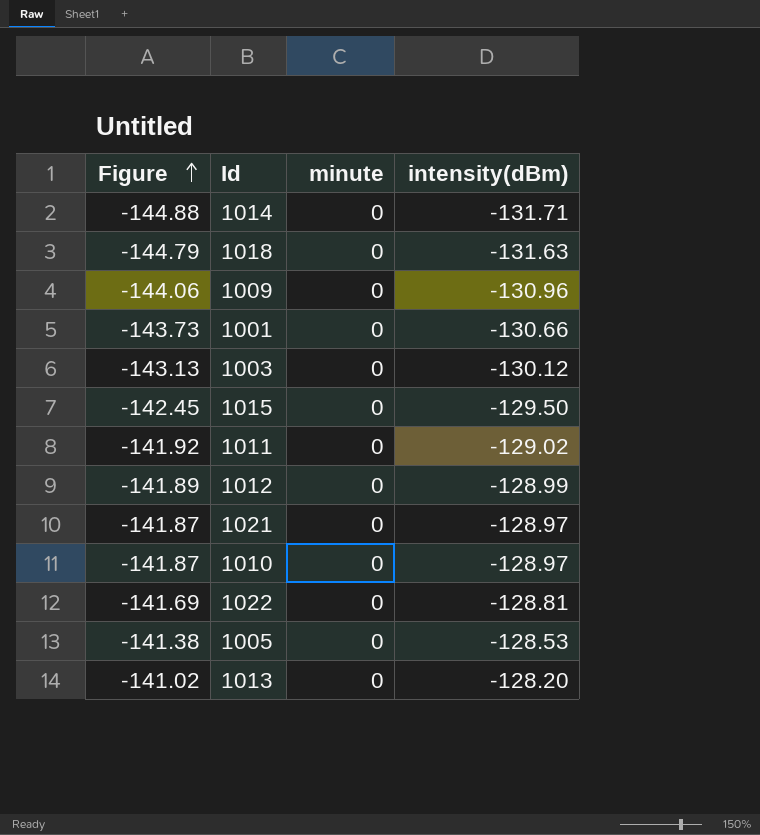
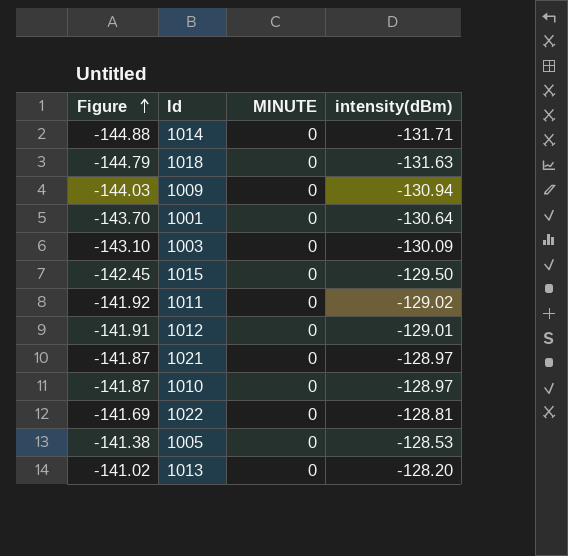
column name: minute -> MINUTE
1009 | Figure: -144.06 -> -144.03
1009 | intensity(dBm): -130.96 -> -130.94
1001 | Figure: -143.73 -> -143.70
1001 | intensity(dBm): -130.66 -> -130.64
1003 | Figure: -143.13 -> -143.10
1003 | intensity(dBm): -130.12 -> -130.09
1012 | Figure: -141.89 -> -141.91
1012 | intensity(dBm): -128.99 -> -129.01

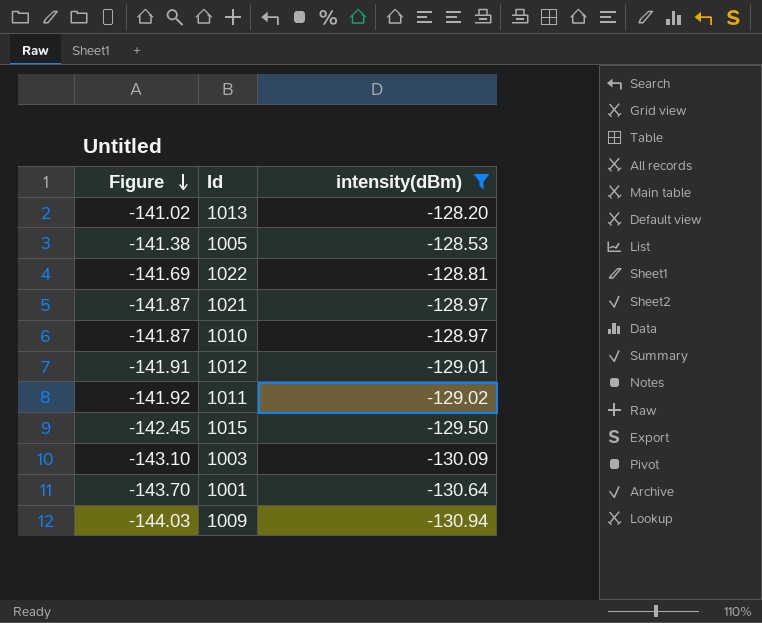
filter: none -> intensity(dBm) >= -130.94
row order: Figure ascending -> Figure descending
column MINUTE | position: 3 -> none

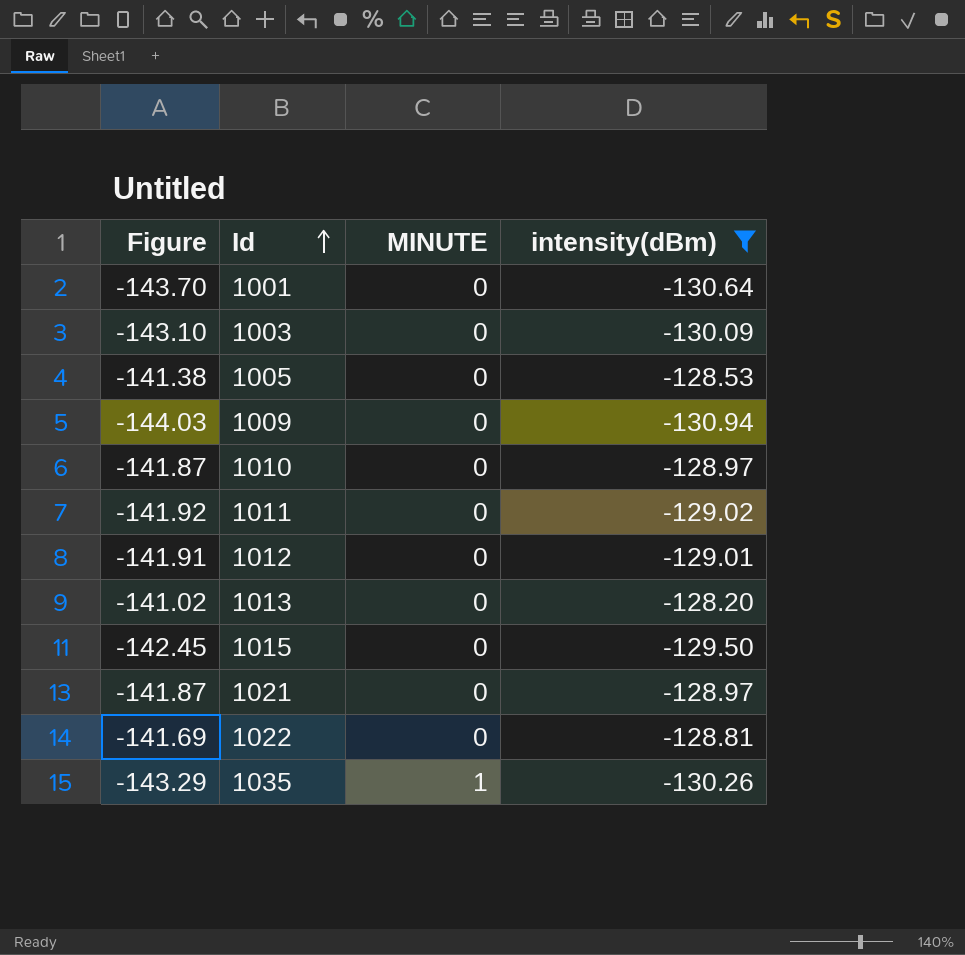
row order: Figure descending -> Id ascending
column MINUTE | position: none -> 3
row 1035: none -> -143.29 | 1 | -130.26

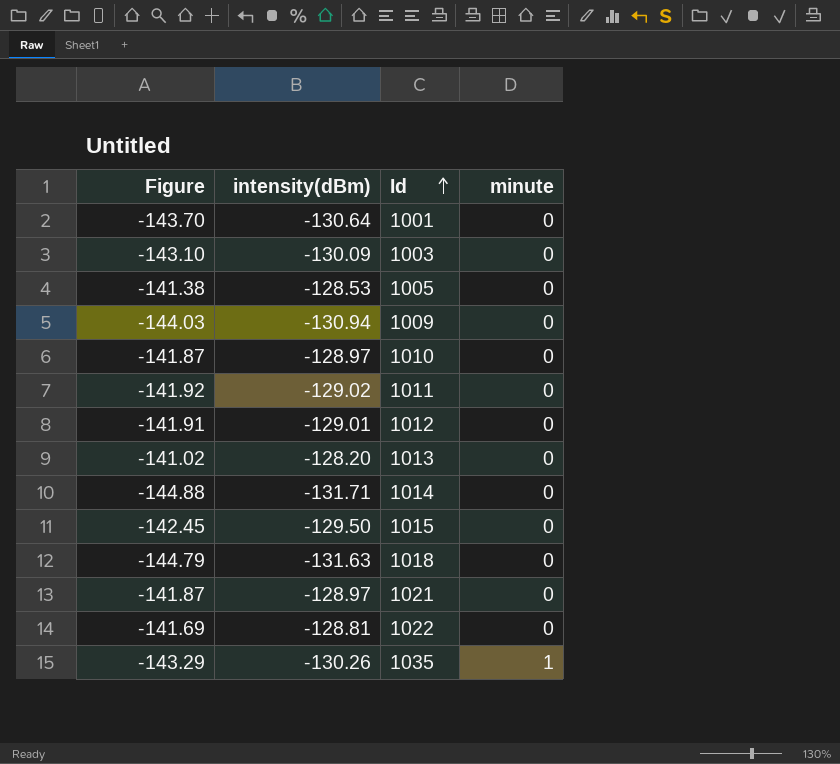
filter: intensity(dBm) >= -130.94 -> none
column intensity(dBm) | position: 4 -> 2
column name: MINUTE -> minute

